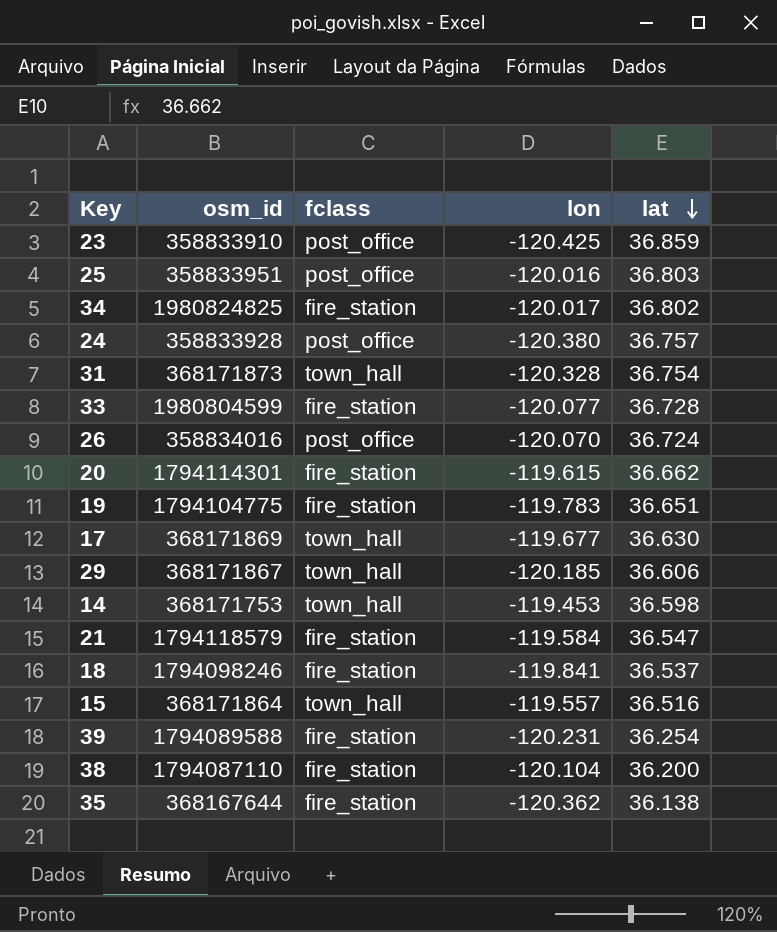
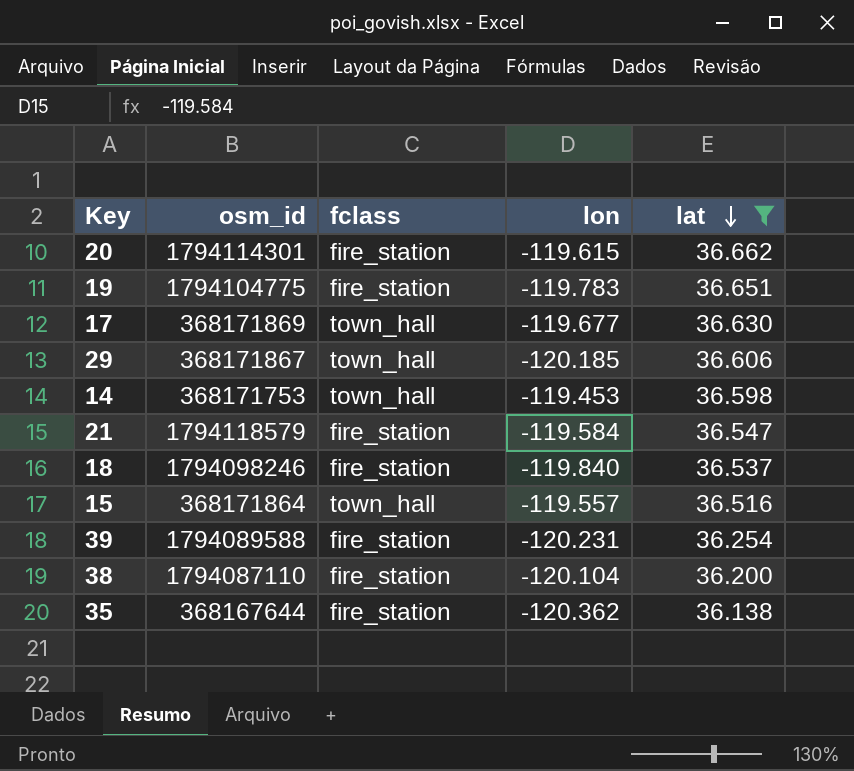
filter: none -> lat <= 36.662
18 | lon: -119.841 -> -119.840

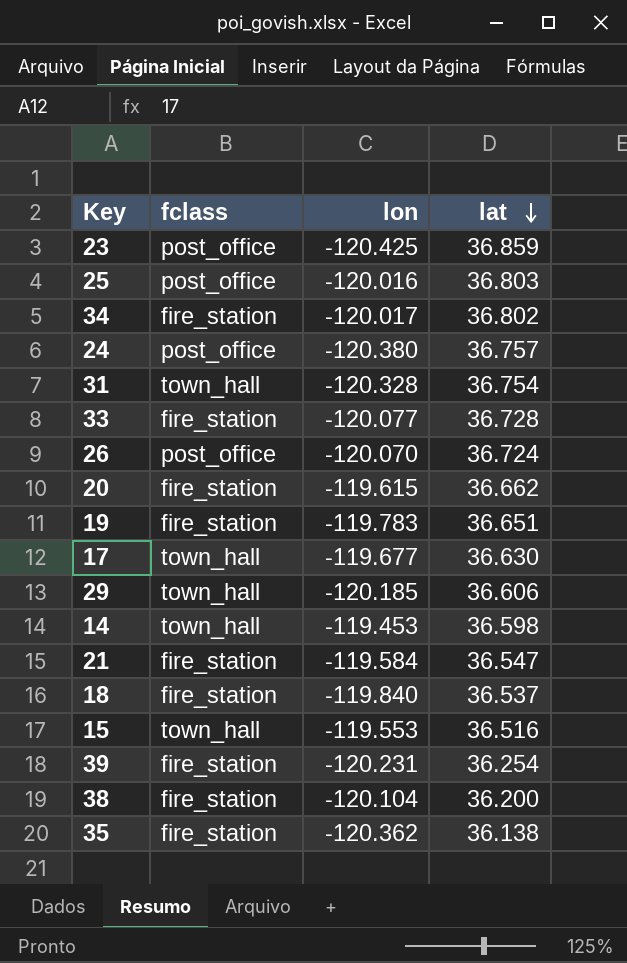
filter: lat <= 36.662 -> none
column osm_id | position: 2 -> none
15 | lon: -119.557 -> -119.553

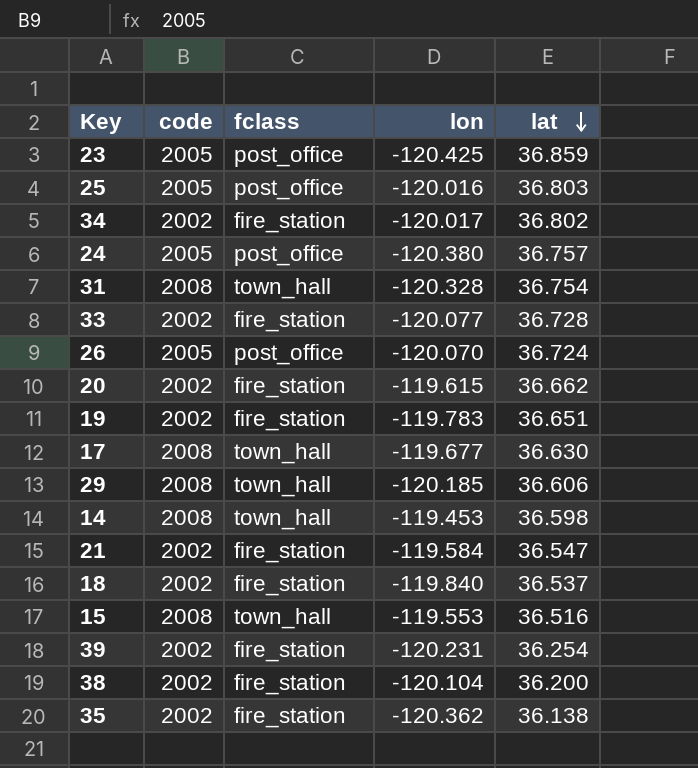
column code | position: none -> 2

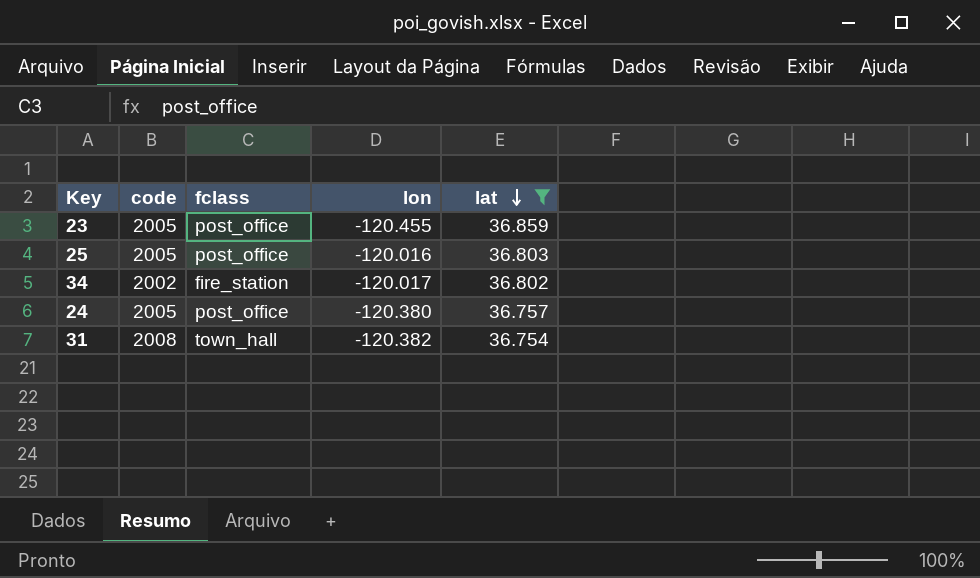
filter: none -> lat >= 36.754
23 | lon: -120.425 -> -120.455
31 | lon: -120.328 -> -120.382

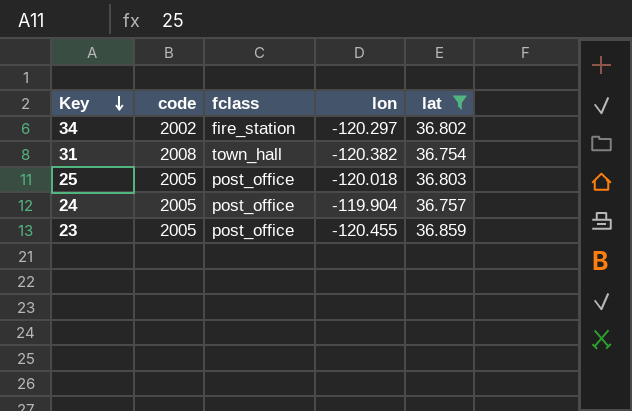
row order: lat descending -> Key descending
34 | lon: -120.017 -> -120.297
25 | lon: -120.016 -> -120.018
24 | lon: -120.380 -> -119.904

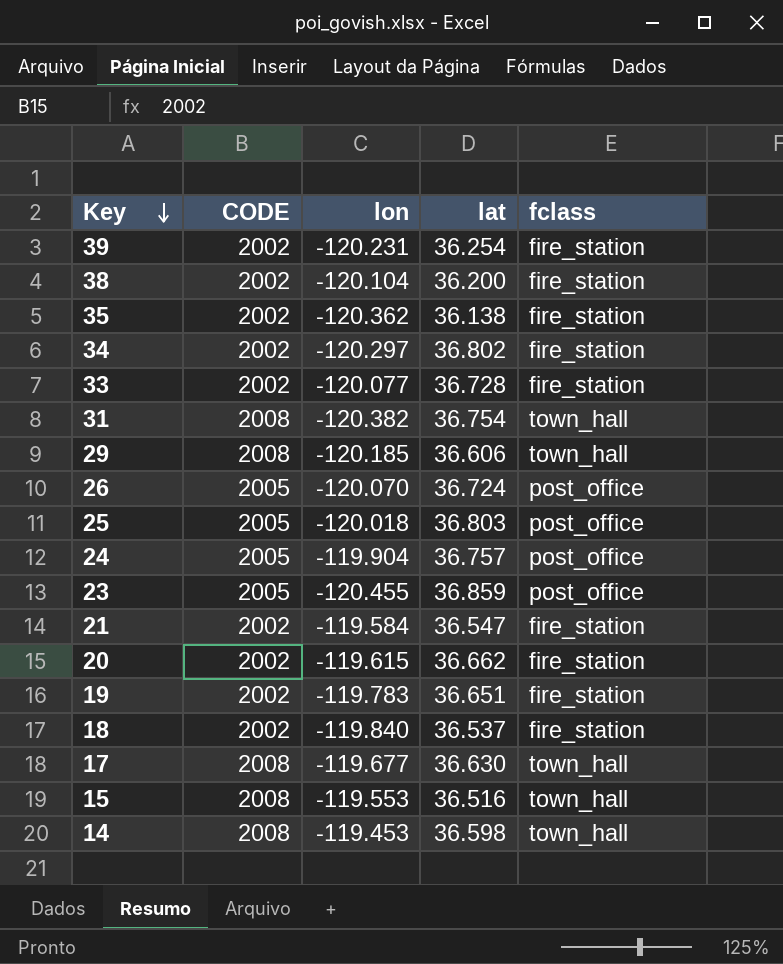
filter: lat >= 36.754 -> none
column name: code -> CODE
column fclass | position: 3 -> 5

